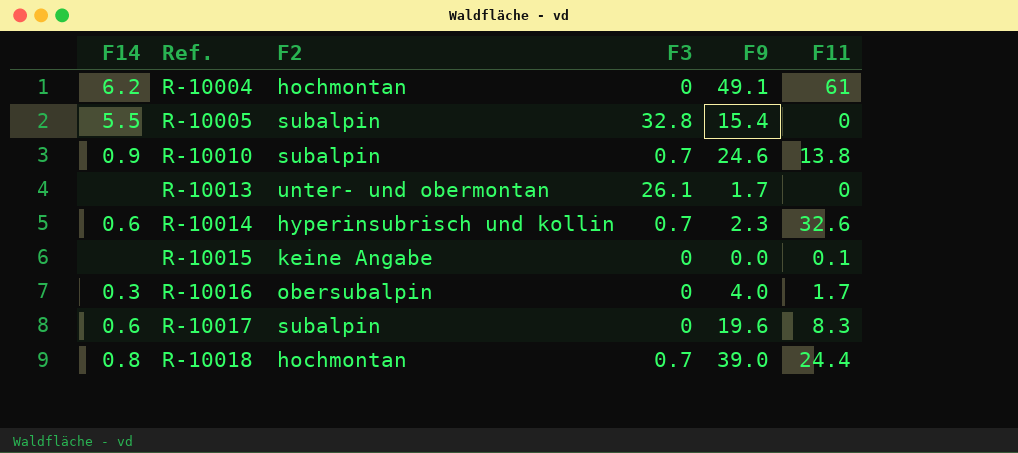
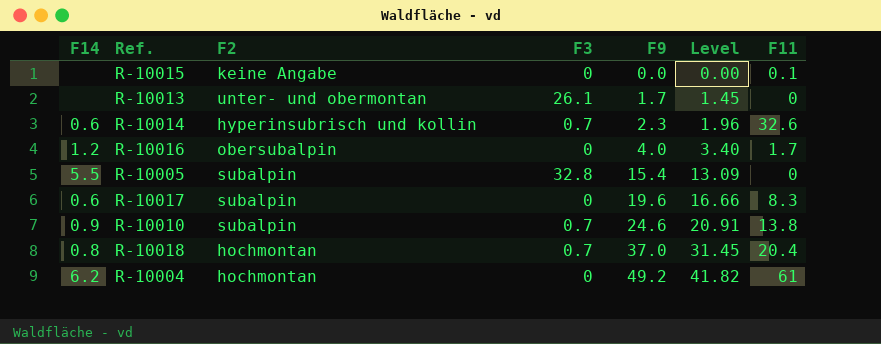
row order: Ref. ascending -> F9 ascending
column Level | formula: none -> [F9] * 0.85
R-10016 | F14: 0.3 -> 1.2
R-10018 | F9: 39.0 -> 37.0
R-10018 | F11: 24.4 -> 20.4
R-10004 | F9: 49.1 -> 49.2

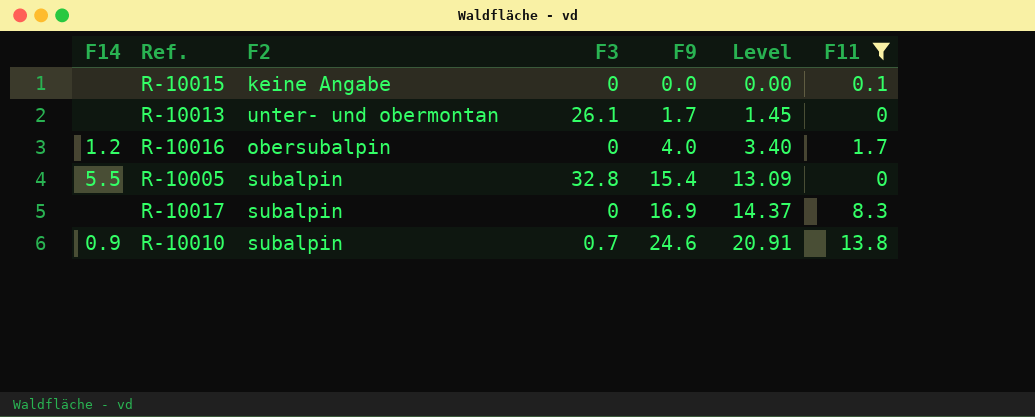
filter: none -> F11 <= 13.8
R-10017 | F14: 0.6 -> none
R-10017 | F9: 19.6 -> 16.9
R-10017 | Level: 16.66 -> 14.37

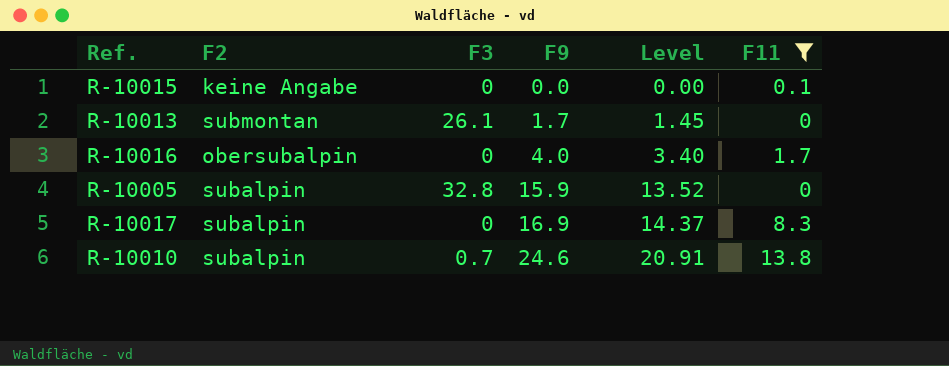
column F14 | position: 1 -> none
R-10013 | F2: unter- und obermontan -> submontan
R-10005 | F9: 15.4 -> 15.9
R-10005 | Level: 13.09 -> 13.52

